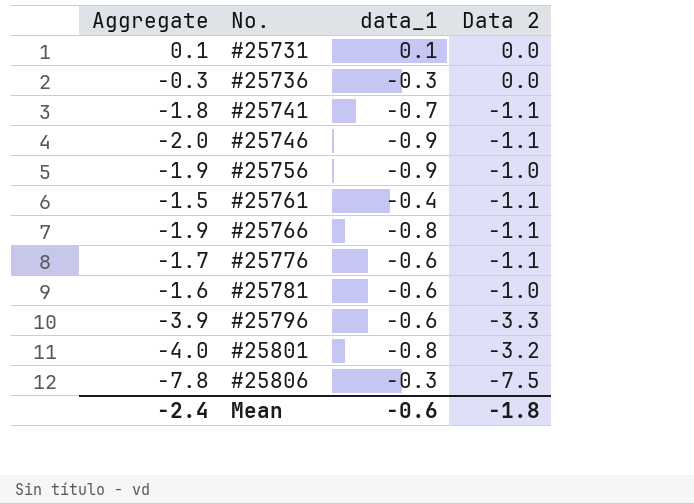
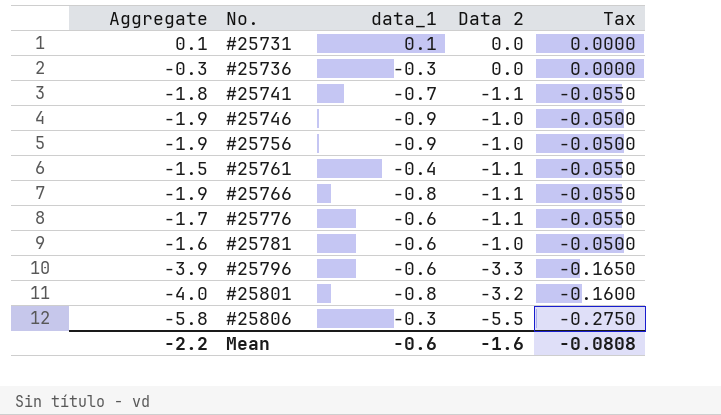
column Tax | formula: none -> [Data 2] * 0.05
#25746 | Aggregate: -2.0 -> -1.9
#25746 | Data 2: -1.1 -> -1.0
#25806 | Aggregate: -7.8 -> -5.8
#25806 | Data 2: -7.5 -> -5.5
Mean | Aggregate: -2.4 -> -2.2
Mean | Data 2: -1.8 -> -1.6

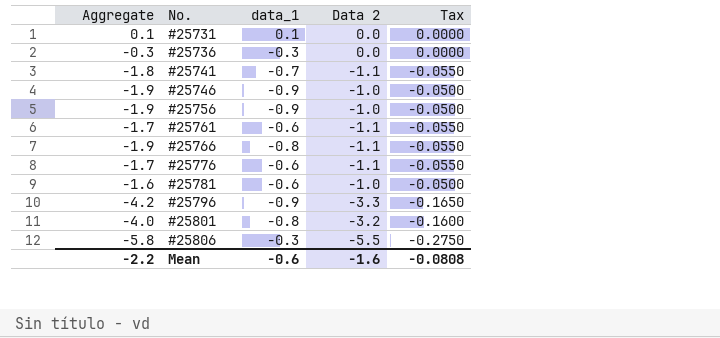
#25761 | Aggregate: -1.5 -> -1.7
#25761 | data_1: -0.4 -> -0.6
#25796 | Aggregate: -3.9 -> -4.2
#25796 | data_1: -0.6 -> -0.9

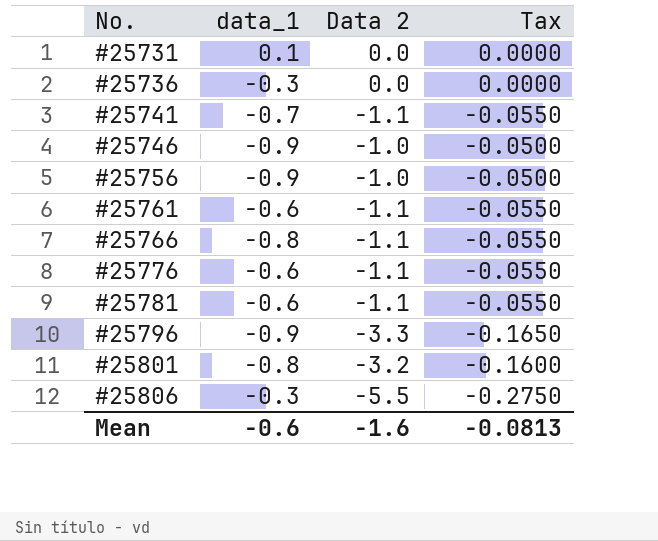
column Aggregate | formula: [data_1] + [Data 2] -> none
#25781 | Data 2: -1.0 -> -1.1
#25781 | Tax: -0.0500 -> -0.0550
Mean | Tax: -0.0808 -> -0.0813

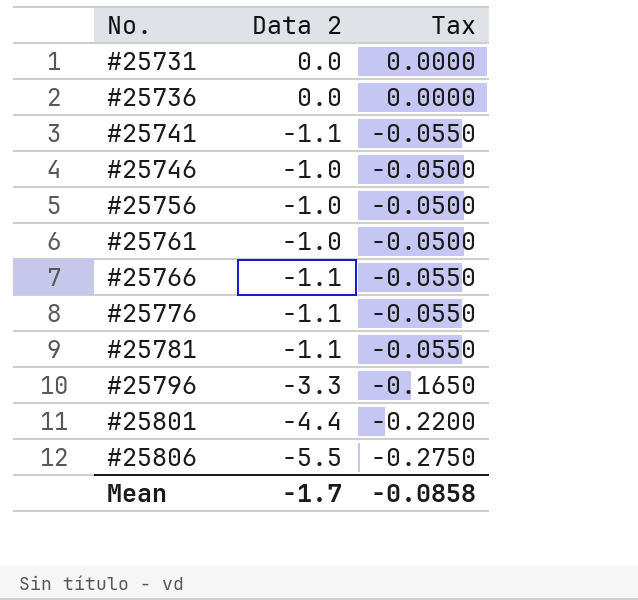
column data_1 | position: 2 -> none
#25761 | Data 2: -1.1 -> -1.0
#25761 | Tax: -0.0550 -> -0.0500
#25801 | Data 2: -3.2 -> -4.4
#25801 | Tax: -0.1600 -> -0.2200
Mean | Data 2: -1.6 -> -1.7
Mean | Tax: -0.0813 -> -0.0858

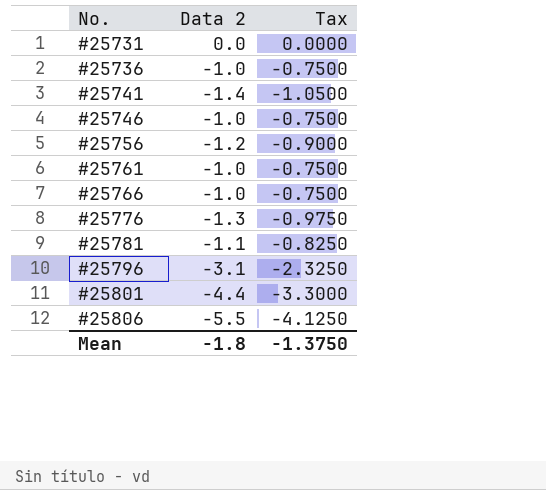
column Tax | formula: [Data 2] * 0.05 -> [Data 2] * 0.75
#25736 | Data 2: 0.0 -> -1.0
#25741 | Data 2: -1.1 -> -1.4
#25756 | Data 2: -1.0 -> -1.2
#25766 | Data 2: -1.1 -> -1.0
#25776 | Data 2: -1.1 -> -1.3
#25796 | Data 2: -3.3 -> -3.1
Mean | Data 2: -1.7 -> -1.8
Mean | Tax: -0.0858 -> -1.3750

